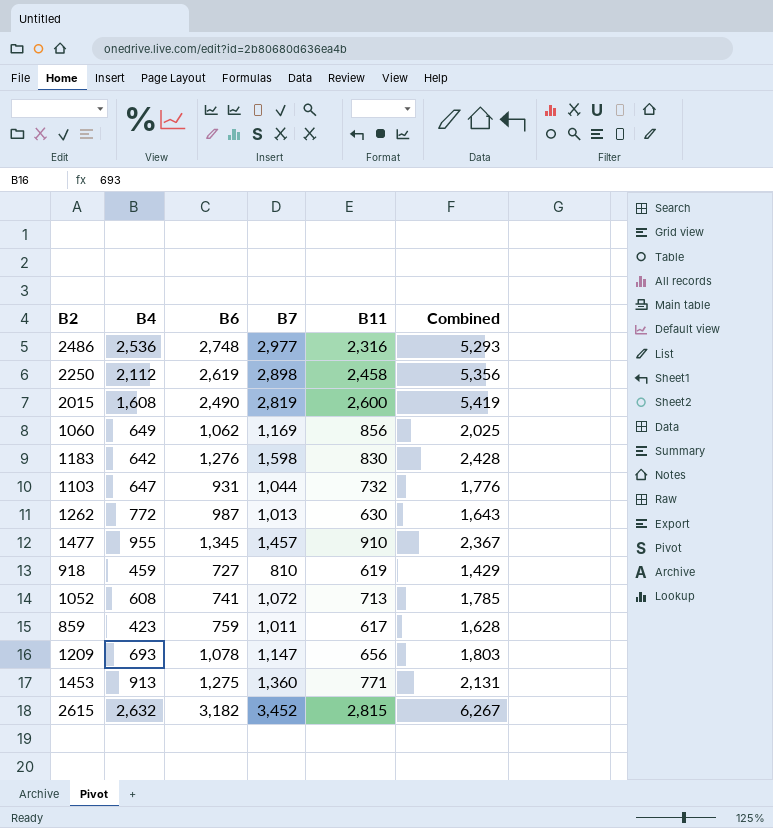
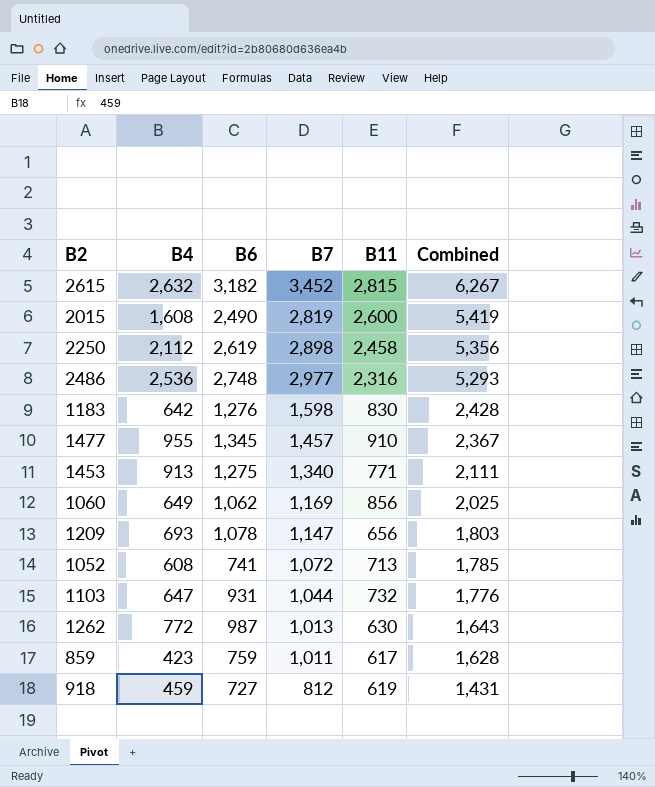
row order: none -> Combined descending
1453 | B7: 1,360 -> 1,340
1453 | Combined: 2,131 -> 2,111
918 | B7: 810 -> 812
918 | Combined: 1,429 -> 1,431

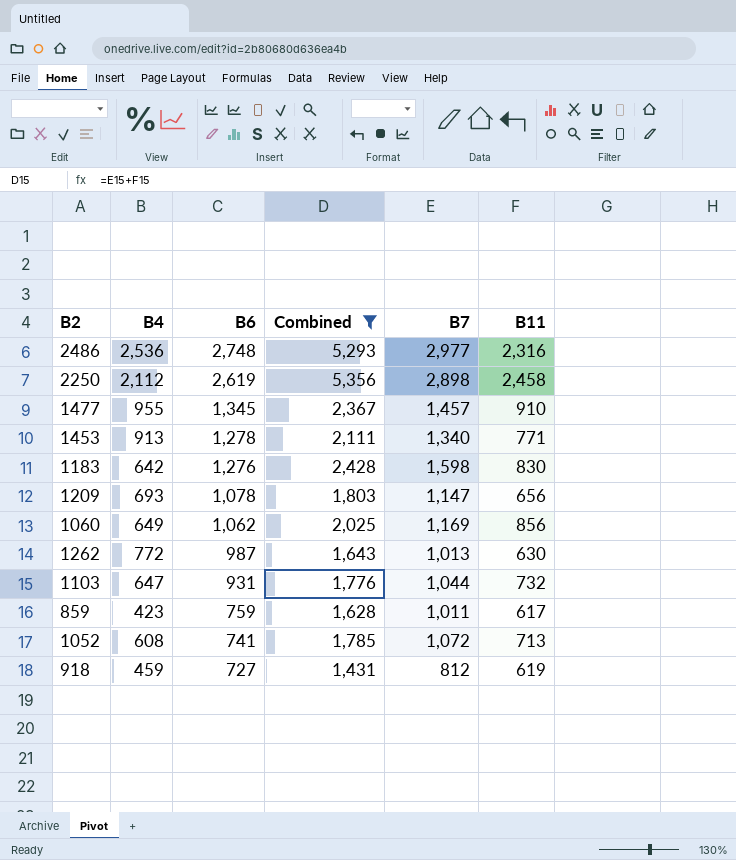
filter: none -> Combined <= 5,356
row order: Combined descending -> B6 descending
column Combined | position: 6 -> 4
1453 | B6: 1,275 -> 1,278

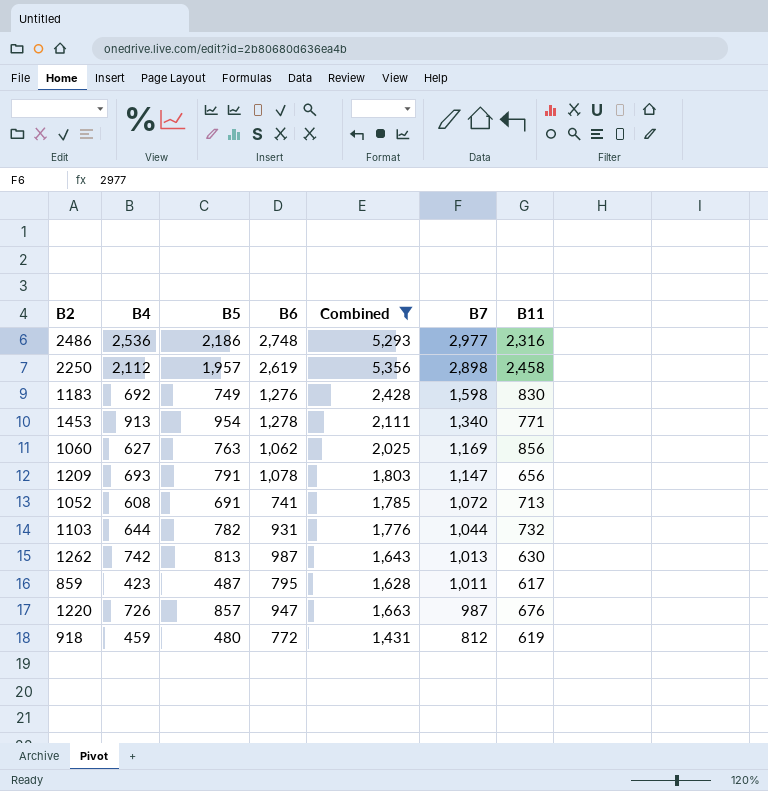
row order: B6 descending -> B7 descending
column B5 | position: none -> 3
row 1477: 955 | 1,345 | 2,367 | 1,457 | 910 -> none
1183 | B4: 642 -> 692
1060 | B4: 649 -> 627
1103 | B4: 647 -> 644
1262 | B4: 772 -> 742
859 | B6: 759 -> 795
row 1220: none -> 726 | 857 | 947 | 1,663 | 987 | 676
918 | B6: 727 -> 772

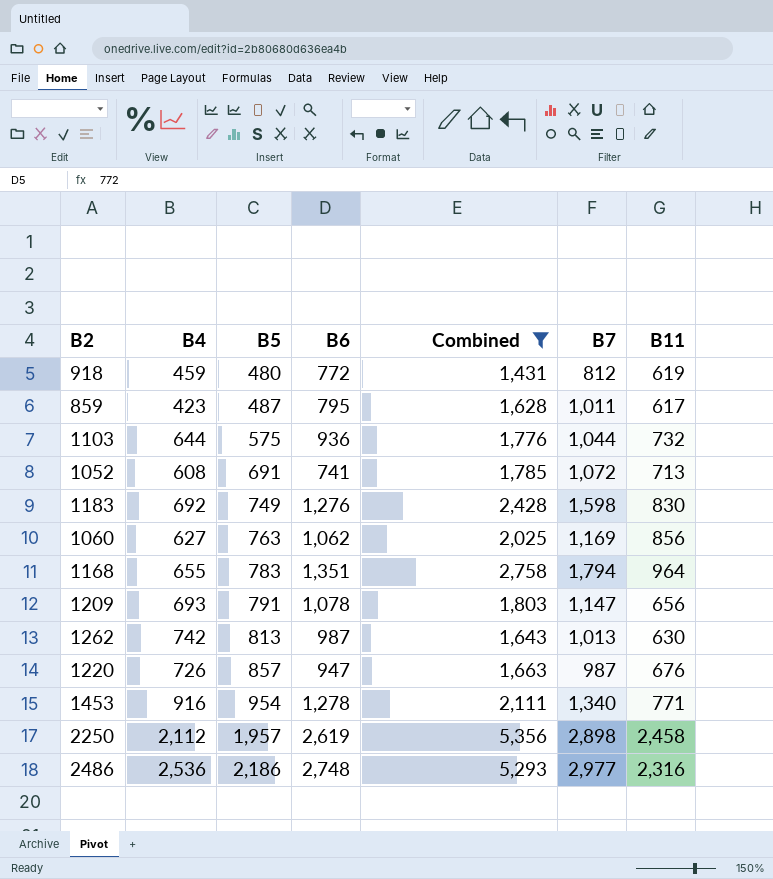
row order: B7 descending -> B5 ascending
1103 | B5: 782 -> 575
1103 | B6: 931 -> 936
row 1168: none -> 655 | 783 | 1,351 | 2,758 | 1,794 | 964
1453 | B4: 913 -> 916

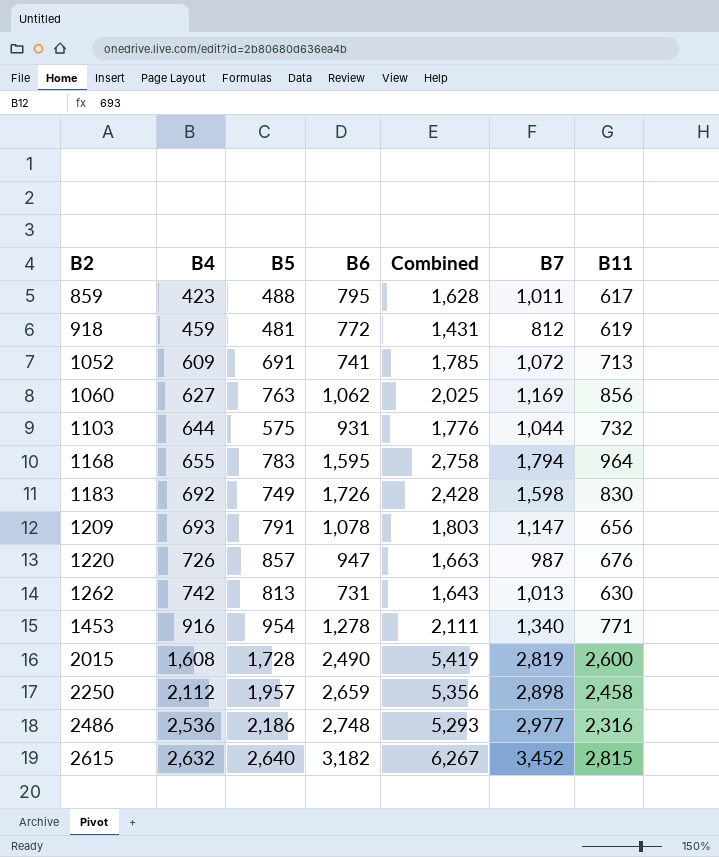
filter: Combined <= 5,356 -> none
row order: B5 ascending -> B2 ascending
859 | B5: 487 -> 488
918 | B5: 480 -> 481
1052 | B4: 608 -> 609
1103 | B6: 936 -> 931
1168 | B6: 1,351 -> 1,595
1183 | B6: 1,276 -> 1,726
1262 | B6: 987 -> 731
2250 | B6: 2,619 -> 2,659

